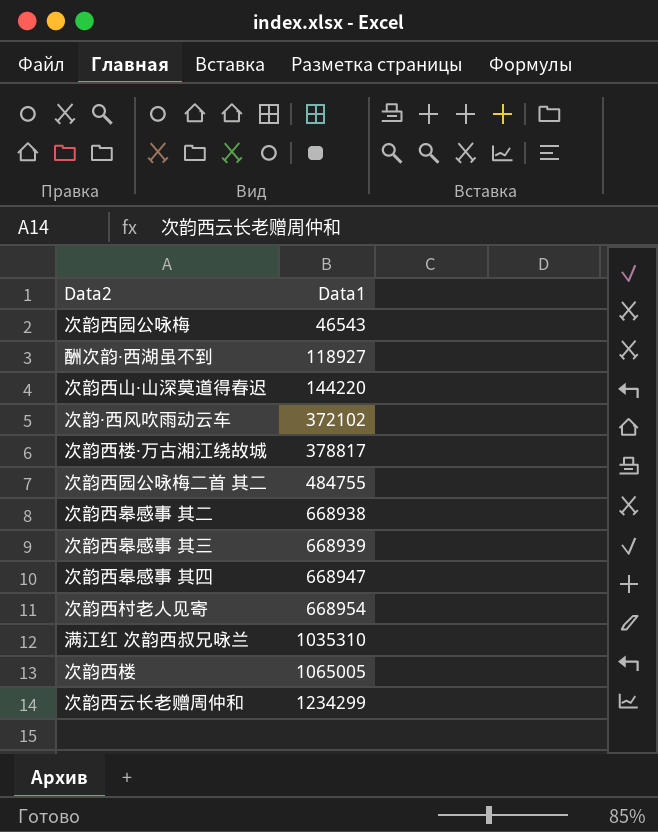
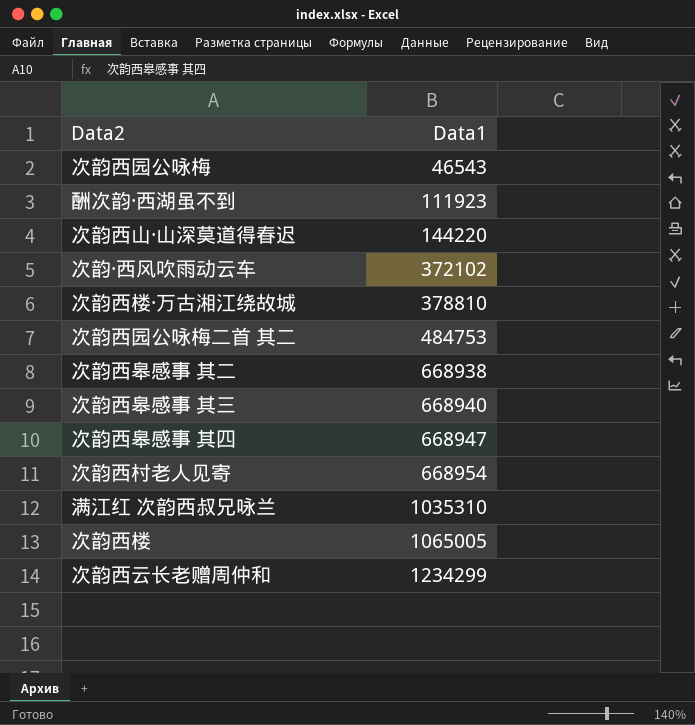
酬次韵·西湖虽不到 | Data1: 118927 -> 111923
次韵西楼·万古湘江绕故城 | Data1: 378817 -> 378810
次韵西园公咏梅二首 其二 | Data1: 484755 -> 484753
次韵西皋感事 其三 | Data1: 668939 -> 668940

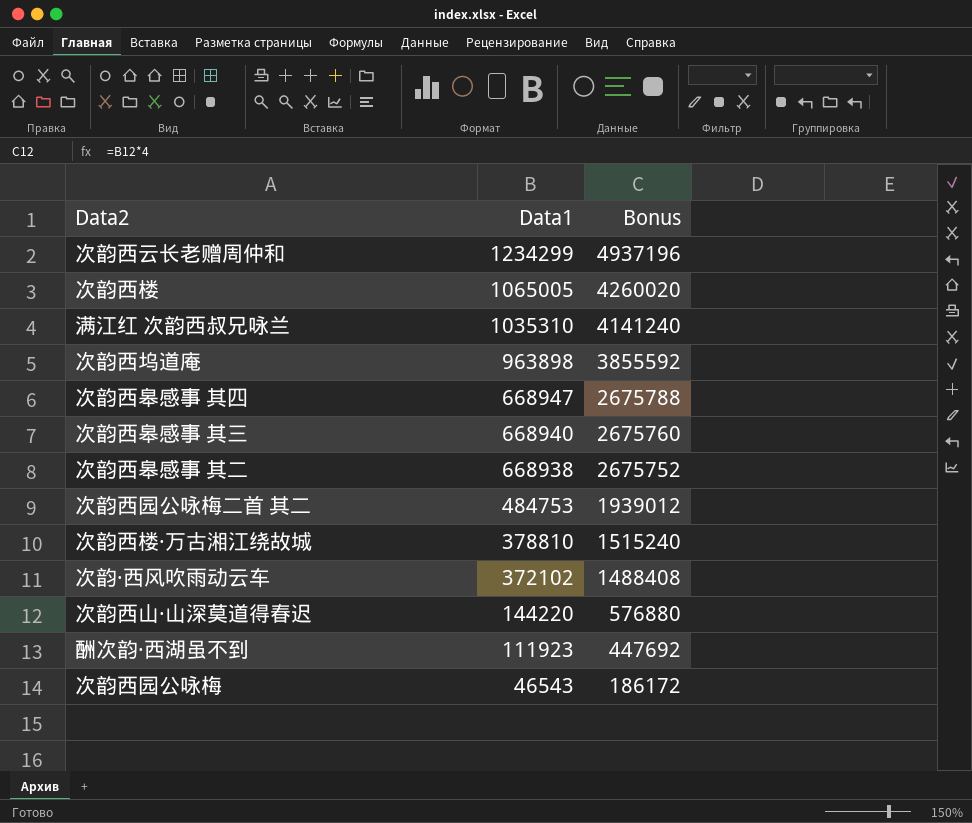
row order: Data1 ascending -> Data1 descending
column Bonus | formula: none -> [Data1] * 4
row 次韵西村老人见寄: 668954 -> none
row 次韵西坞道庵: none -> 963898 | 3855592

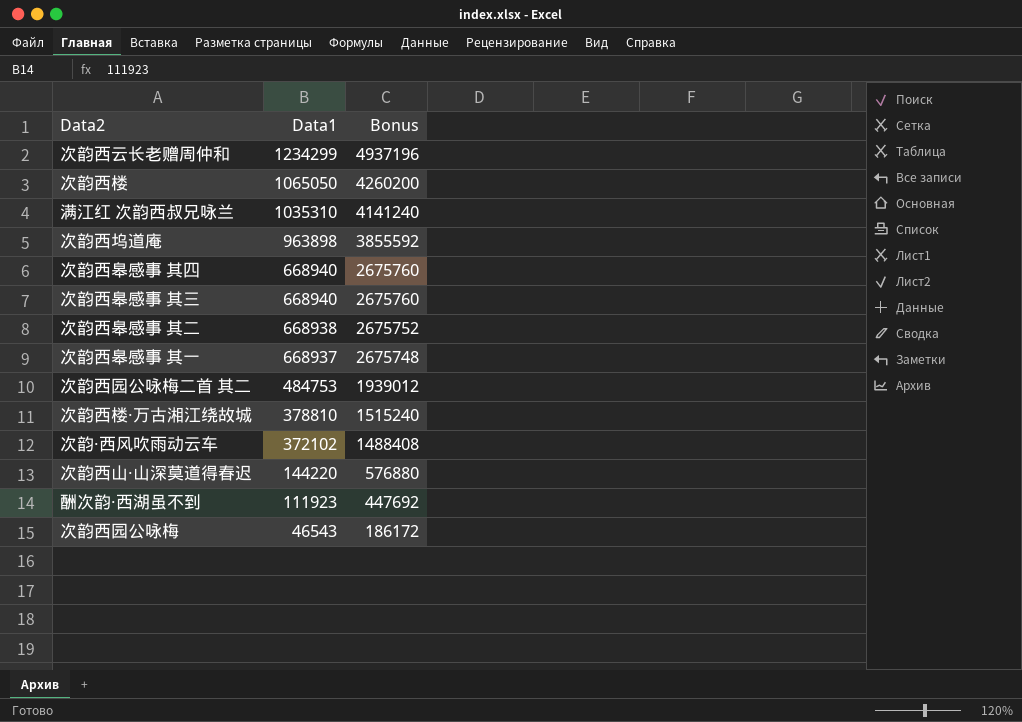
次韵西楼 | Data1: 1065005 -> 1065050
次韵西楼 | Bonus: 4260020 -> 4260200
次韵西皋感事 其四 | Data1: 668947 -> 668940
次韵西皋感事 其四 | Bonus: 2675788 -> 2675760
row 次韵西皋感事 其一: none -> 668937 | 2675748

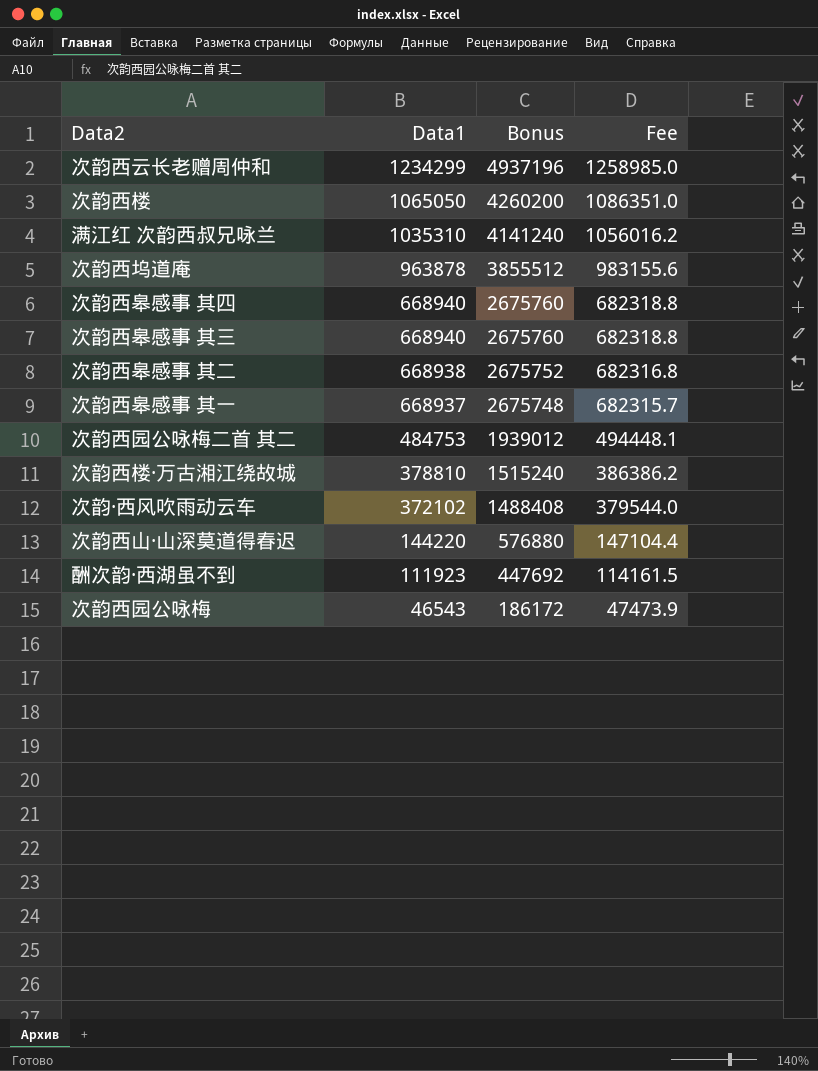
column Fee | formula: none -> [Data1] * 1.02
次韵西坞道庵 | Data1: 963898 -> 963878
次韵西坞道庵 | Bonus: 3855592 -> 3855512

